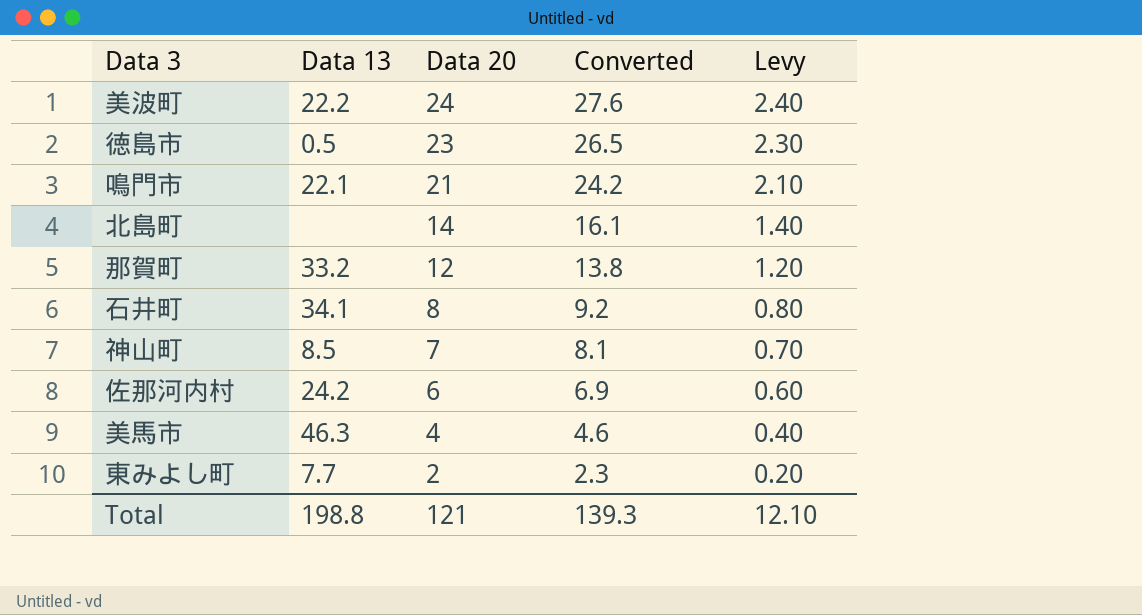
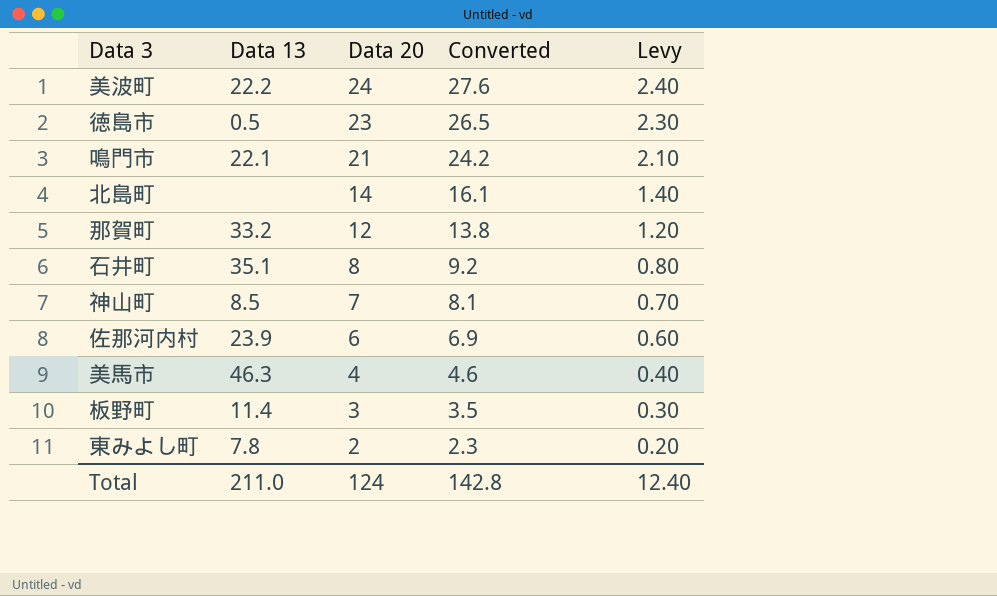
石井町 | Data 13: 34.1 -> 35.1
佐那河内村 | Data 13: 24.2 -> 23.9
row 板野町: none -> 11.4 | 3 | 3.5 | 0.30
東みよし町 | Data 13: 7.7 -> 7.8
Total | Data 13: 198.8 -> 211.0
Total | Data 20: 121 -> 124
Total | Converted: 139.3 -> 142.8
Total | Levy: 12.10 -> 12.40

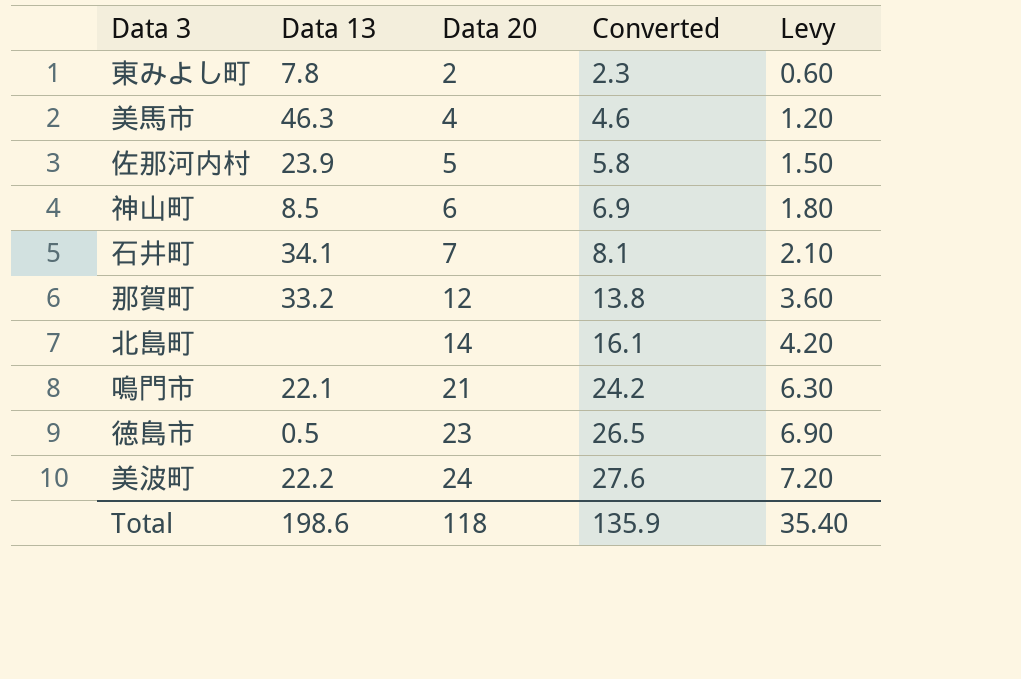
row order: Data 20 descending -> Data 20 ascending
column Levy | formula: [Data 20] * 0.1 -> [Data 20] * 0.3
row 板野町: 11.4 | 3 | 3.5 | 0.30 -> none
佐那河内村 | Data 20: 6 -> 5
佐那河内村 | Converted: 6.9 -> 5.8
神山町 | Data 20: 7 -> 6
神山町 | Converted: 8.1 -> 6.9
石井町 | Data 13: 35.1 -> 34.1
石井町 | Data 20: 8 -> 7
石井町 | Converted: 9.2 -> 8.1
Total | Data 13: 211.0 -> 198.6
Total | Data 20: 124 -> 118
Total | Converted: 142.8 -> 135.9
Total | Levy: 12.40 -> 35.40

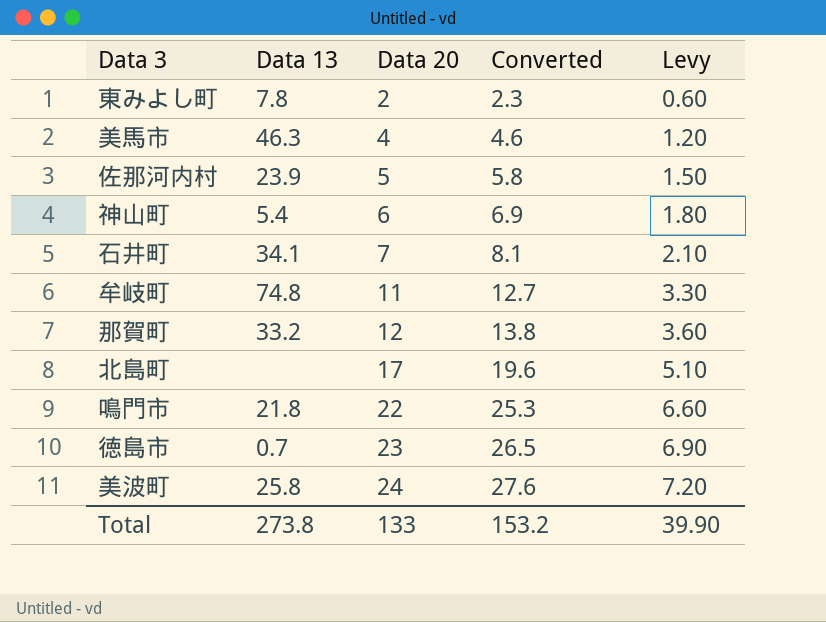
神山町 | Data 13: 8.5 -> 5.4
row 牟岐町: none -> 74.8 | 11 | 12.7 | 3.30
北島町 | Data 20: 14 -> 17
北島町 | Converted: 16.1 -> 19.6
北島町 | Levy: 4.20 -> 5.10
鳴門市 | Data 13: 22.1 -> 21.8
鳴門市 | Data 20: 21 -> 22
鳴門市 | Converted: 24.2 -> 25.3
鳴門市 | Levy: 6.30 -> 6.60
徳島市 | Data 13: 0.5 -> 0.7
美波町 | Data 13: 22.2 -> 25.8
Total | Data 13: 198.6 -> 273.8
Total | Data 20: 118 -> 133
Total | Converted: 135.9 -> 153.2
Total | Levy: 35.40 -> 39.90

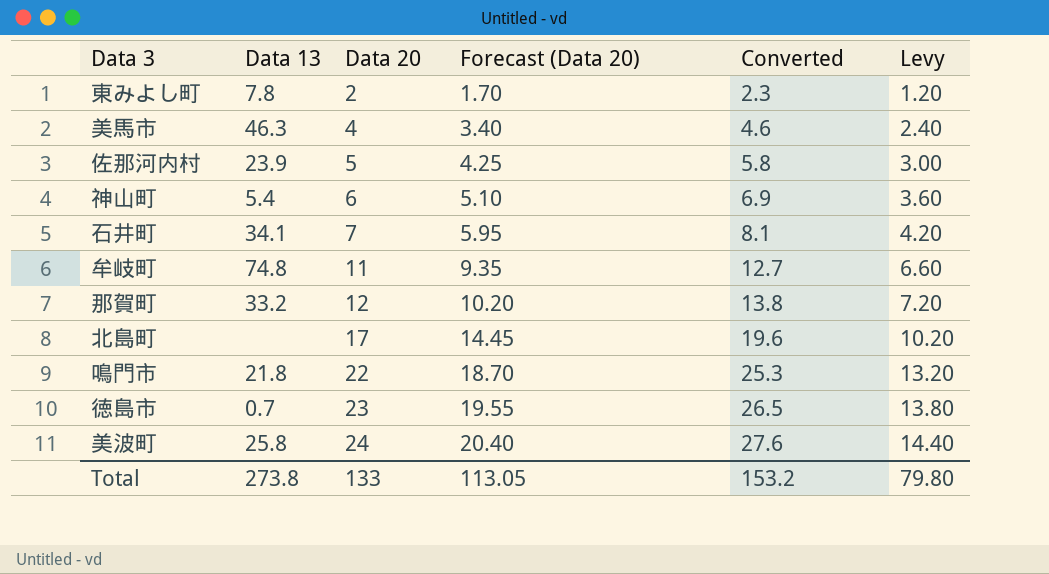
column Forecast (Data 20) | formula: none -> [Data 20] * 0.85
column Levy | formula: [Data 20] * 0.3 -> [Data 20] * 0.6
Total | Levy: 39.90 -> 79.80

